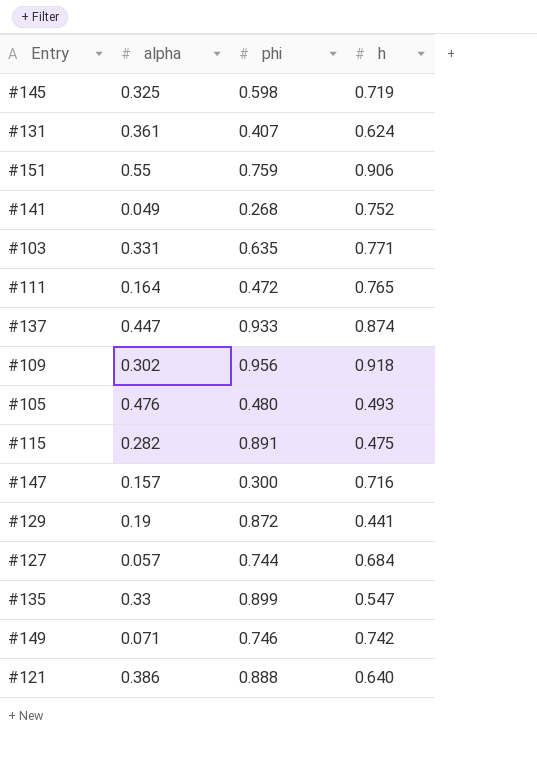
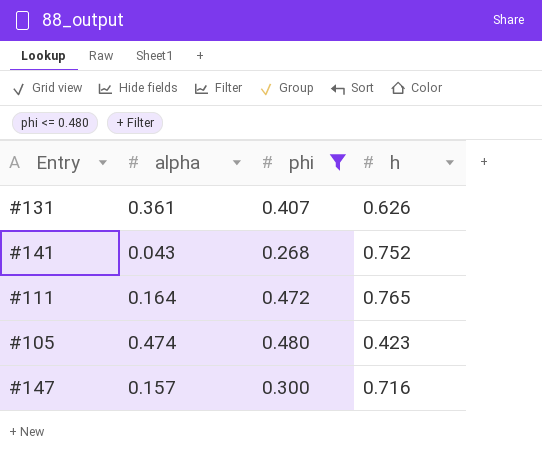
filter: none -> phi <= 0.480
#131 | h: 0.624 -> 0.626
#141 | alpha: 0.049 -> 0.043
#105 | alpha: 0.476 -> 0.474
#105 | h: 0.493 -> 0.423

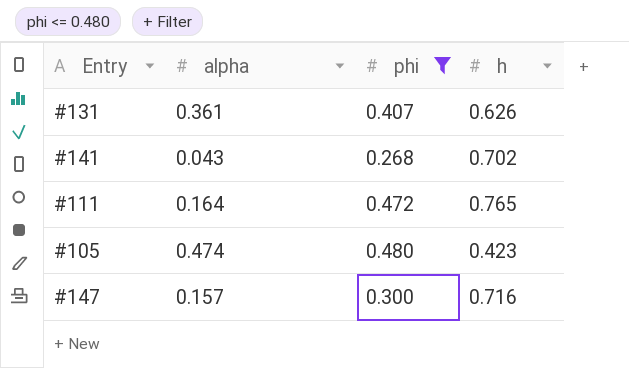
#141 | h: 0.752 -> 0.702

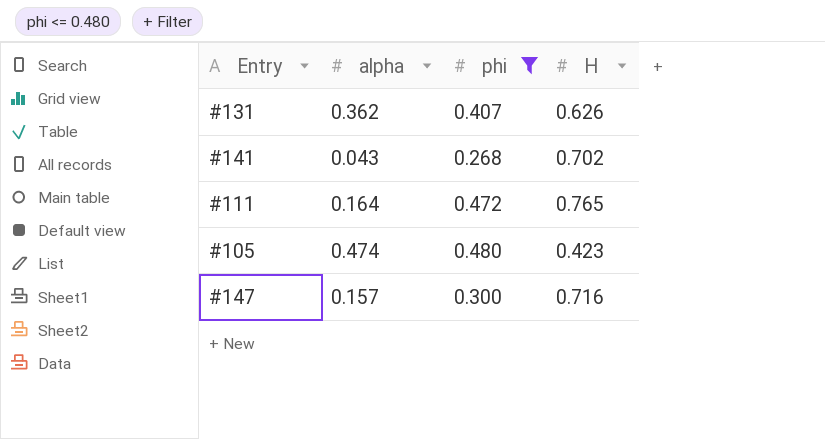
column name: h -> H
#131 | alpha: 0.361 -> 0.362

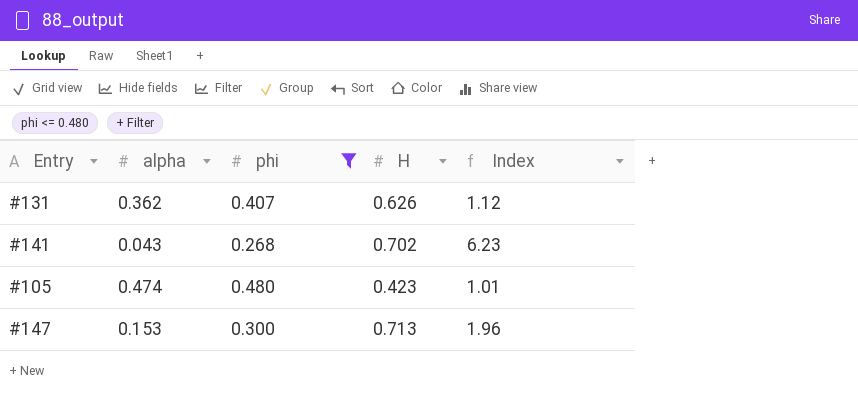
column Index | formula: none -> [phi] / [alpha]
row #111: 0.164 | 0.472 | 0.765 -> none
#147 | alpha: 0.157 -> 0.153
#147 | H: 0.716 -> 0.713

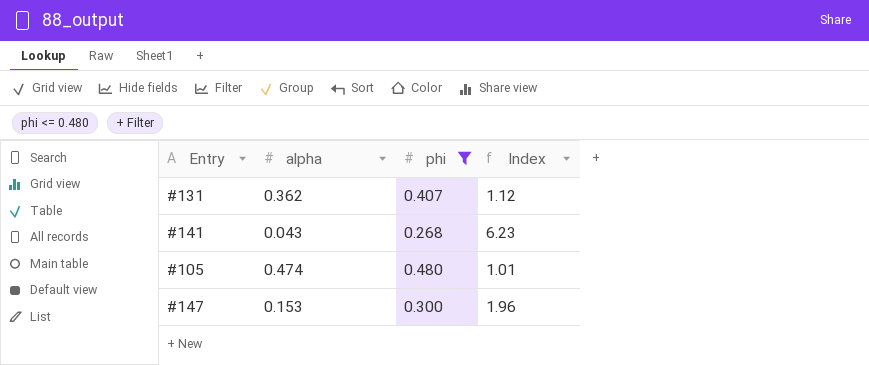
column H | position: 4 -> none

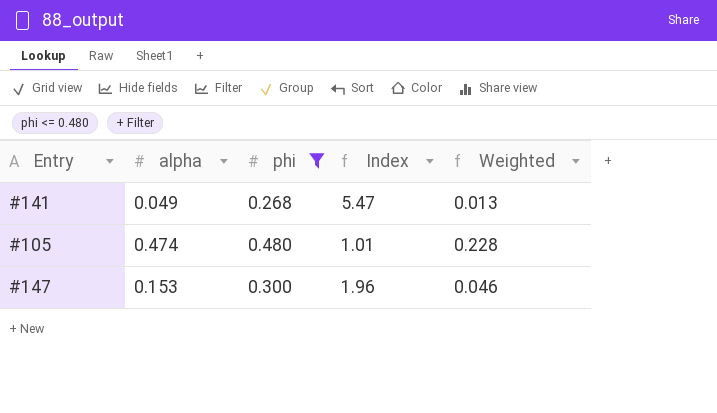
column Weighted | formula: none -> [alpha] * [phi]
row #131: 0.362 | 0.407 | 1.12 -> none
#141 | alpha: 0.043 -> 0.049
#141 | Index: 6.23 -> 5.47

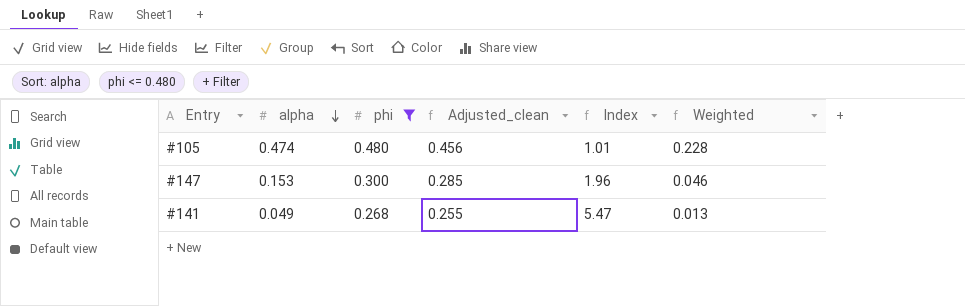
row order: none -> alpha descending
column Adjusted_clean | formula: none -> [phi] * 0.95

